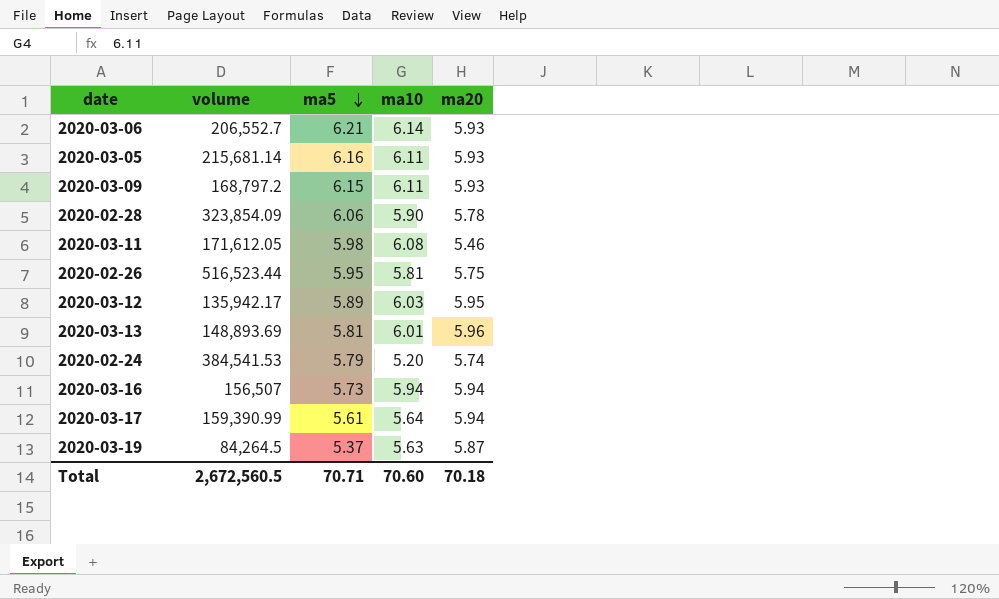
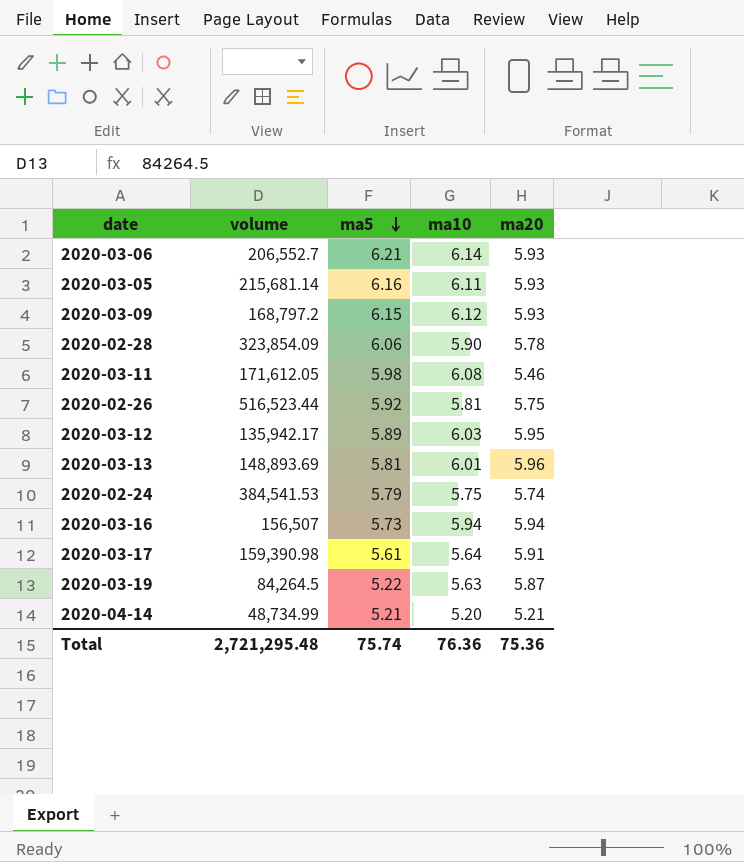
2020-03-09 | ma10: 6.11 -> 6.12
2020-02-26 | ma5: 5.95 -> 5.92
2020-02-24 | ma10: 5.20 -> 5.75
2020-03-17 | volume: 159,390.99 -> 159,390.98
2020-03-17 | ma20: 5.94 -> 5.91
2020-03-19 | ma5: 5.37 -> 5.22
row 2020-04-14: none -> 48,734.99 | 5.21 | 5.20 | 5.21
Total | volume: 2,672,560.5 -> 2,721,295.48
Total | ma5: 70.71 -> 75.74
Total | ma10: 70.60 -> 76.36
Total | ma20: 70.18 -> 75.36

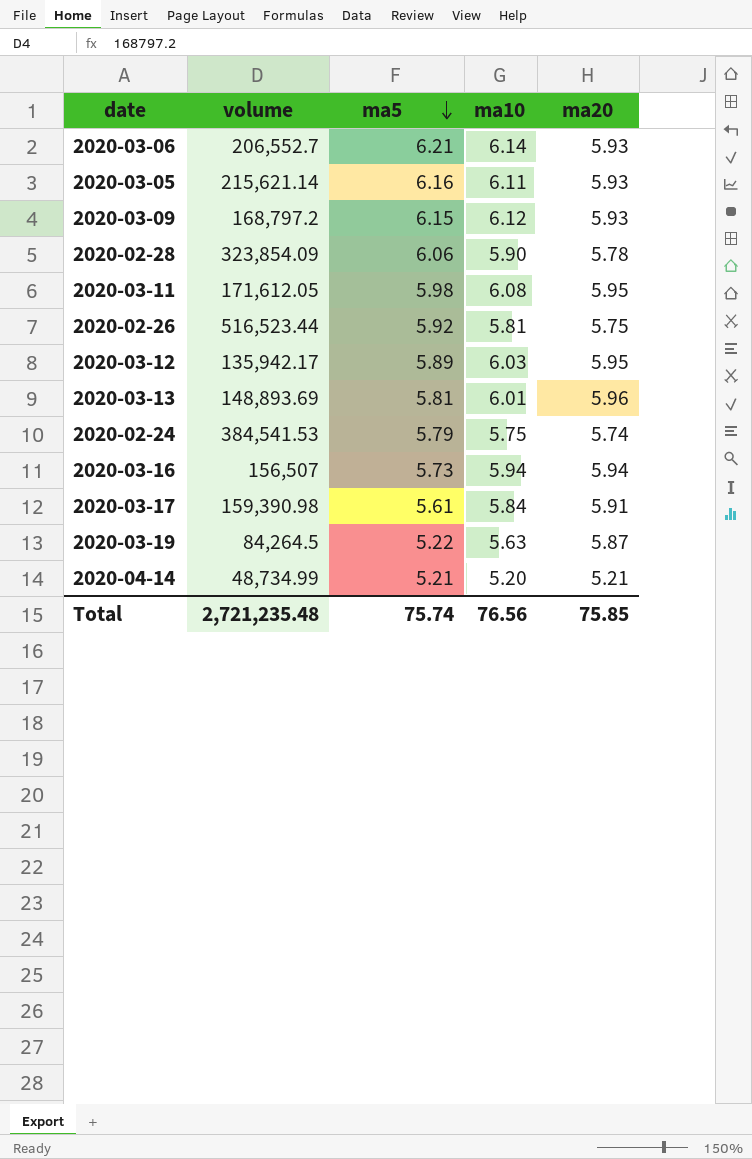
2020-03-05 | volume: 215,681.14 -> 215,621.14
2020-03-11 | ma20: 5.46 -> 5.95
2020-03-17 | ma10: 5.64 -> 5.84
Total | volume: 2,721,295.48 -> 2,721,235.48
Total | ma10: 76.36 -> 76.56
Total | ma20: 75.36 -> 75.85

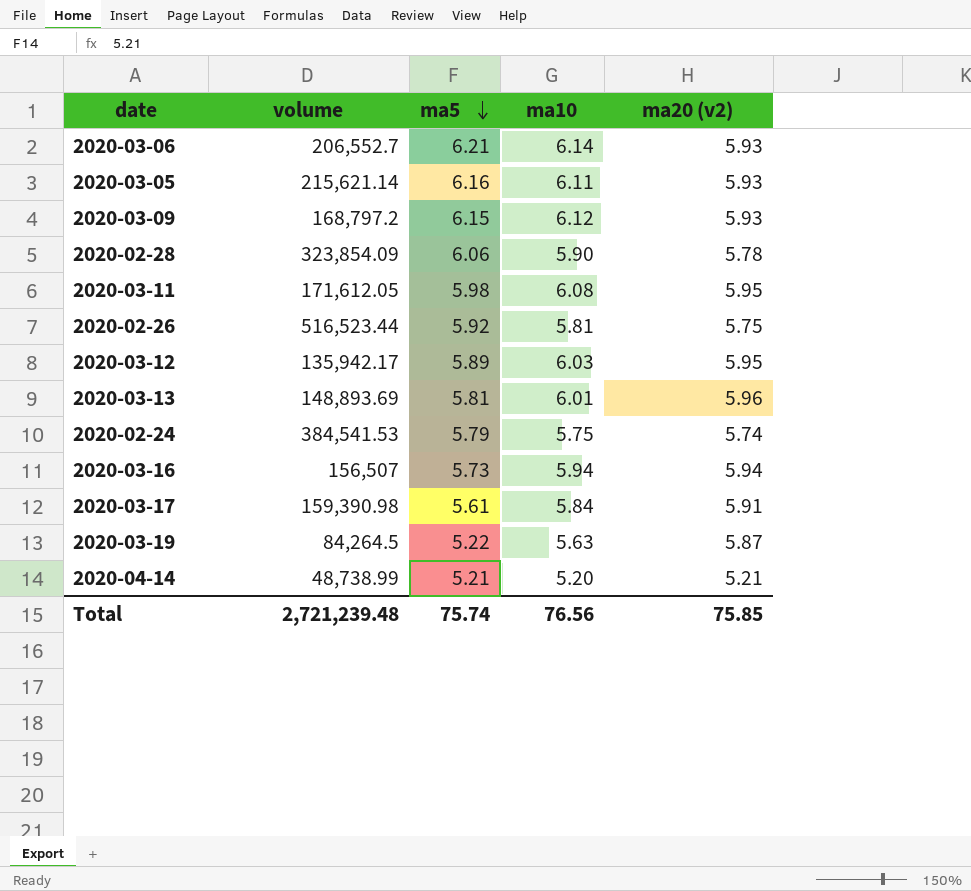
column name: ma20 -> ma20 (v2)
2020-04-14 | volume: 48,734.99 -> 48,738.99
Total | volume: 2,721,235.48 -> 2,721,239.48

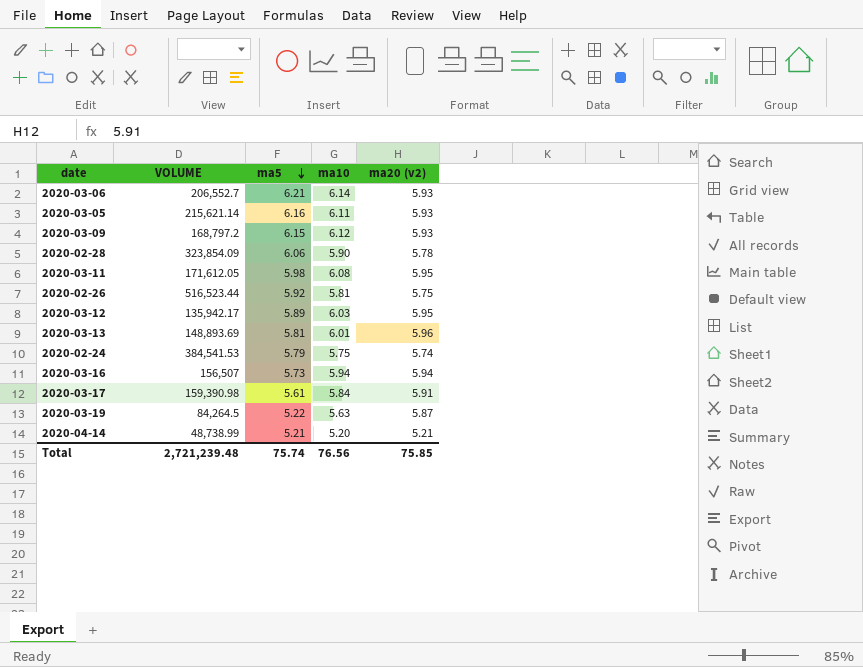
column name: volume -> VOLUME

